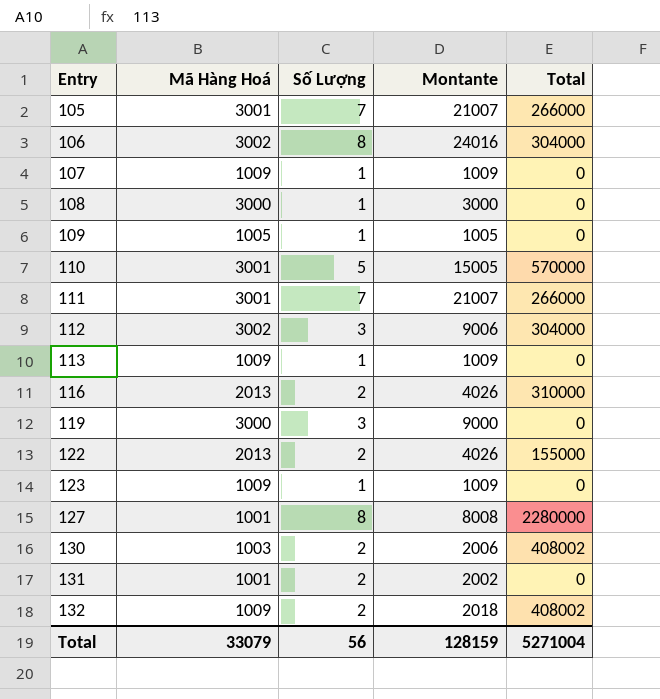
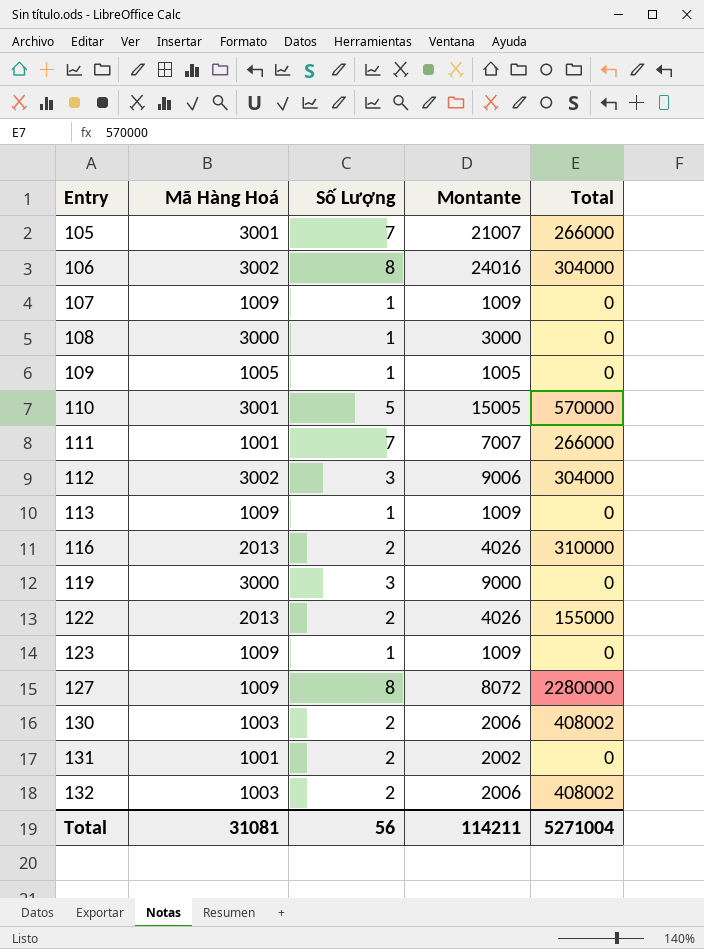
111 | Mã Hàng Hoá: 3001 -> 1001
111 | Montante: 21007 -> 7007
127 | Mã Hàng Hoá: 1001 -> 1009
127 | Montante: 8008 -> 8072
132 | Mã Hàng Hoá: 1009 -> 1003
132 | Montante: 2018 -> 2006
Total | Mã Hàng Hoá: 33079 -> 31081
Total | Montante: 128159 -> 114211

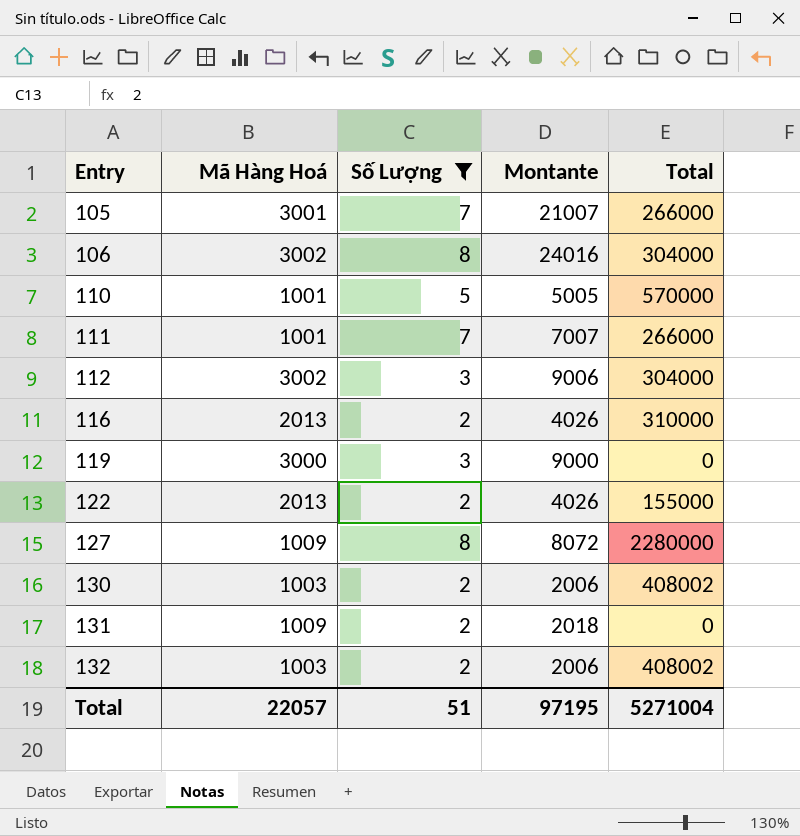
filter: none -> Số Lượng != 1
110 | Mã Hàng Hoá: 3001 -> 1001
110 | Montante: 15005 -> 5005
131 | Mã Hàng Hoá: 1001 -> 1009
131 | Montante: 2002 -> 2018
Total | Mã Hàng Hoá: 31081 -> 22057
Total | Số Lượng: 56 -> 51
Total | Montante: 114211 -> 97195

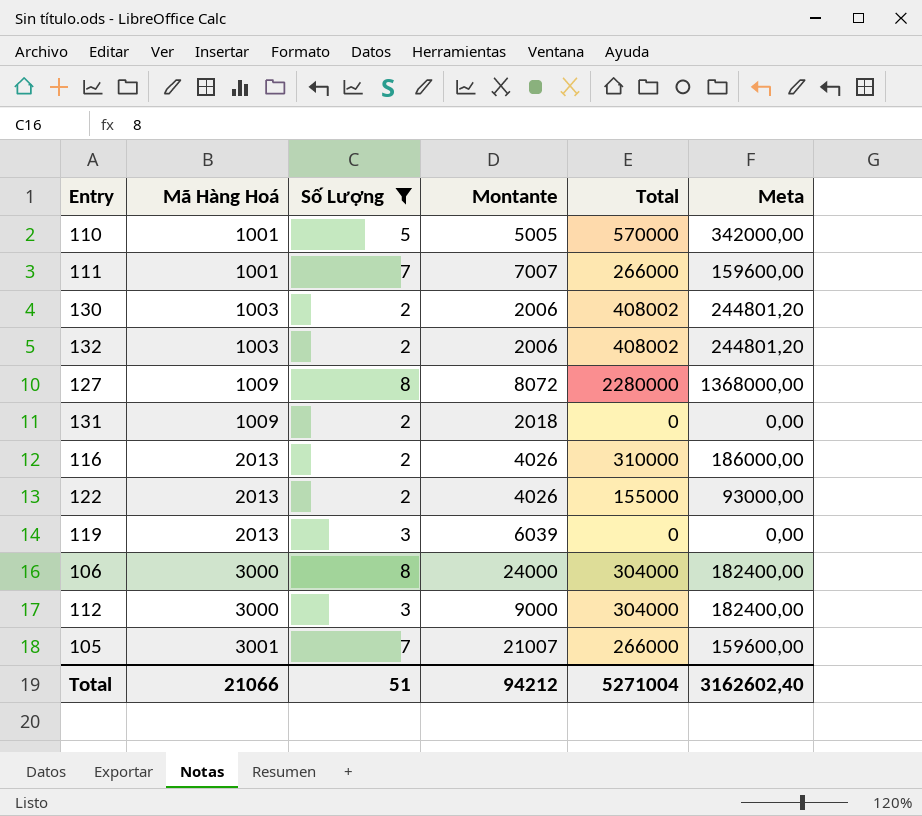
row order: Entry ascending -> Mã Hàng Hoá ascending
column Meta | formula: none -> [Total] * 0,6
119 | Mã Hàng Hoá: 3000 -> 2013
119 | Montante: 9000 -> 6039
106 | Mã Hàng Hoá: 3002 -> 3000
106 | Montante: 24016 -> 24000
112 | Mã Hàng Hoá: 3002 -> 3000
112 | Montante: 9006 -> 9000
Total | Mã Hàng Hoá: 22057 -> 21066
Total | Montante: 97195 -> 94212

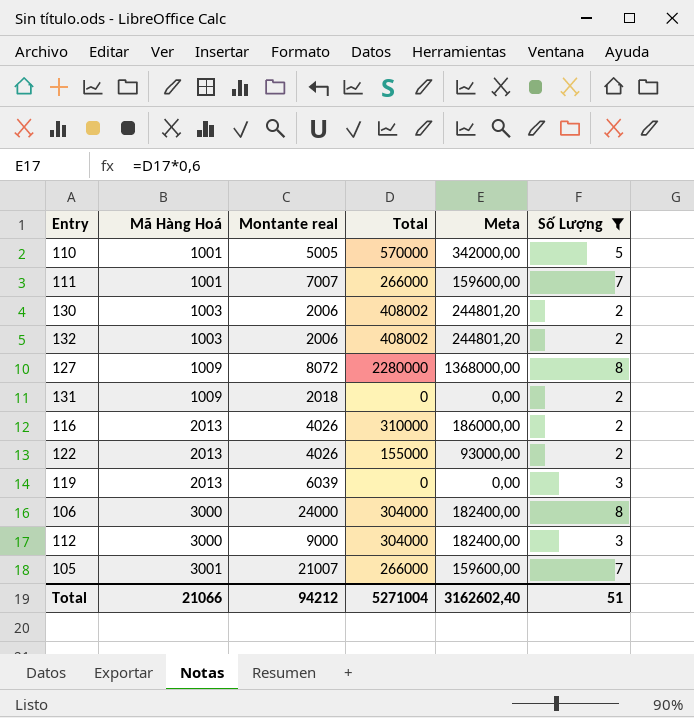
column name: Montante -> Montante real
column Số Lượng | position: 3 -> 6

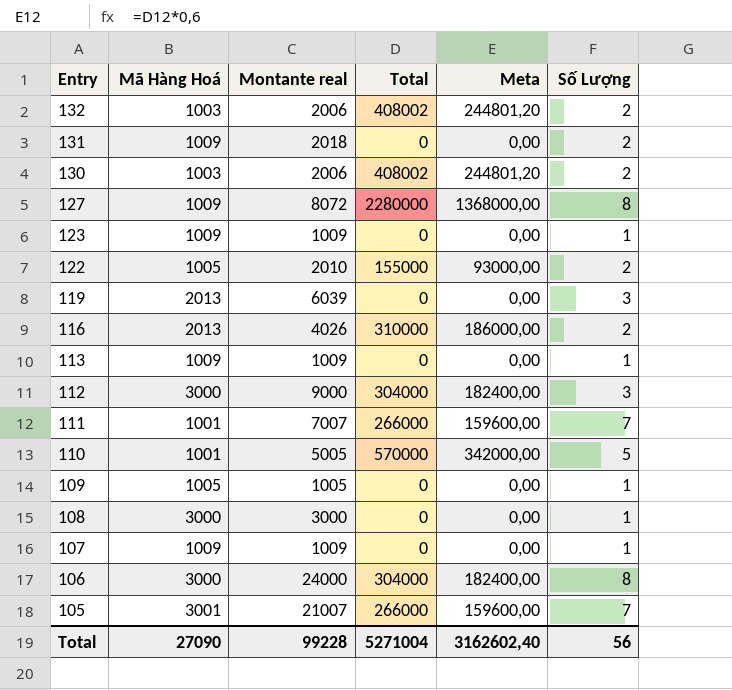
filter: Số Lượng != 1 -> none
row order: Mã Hàng Hoá ascending -> Entry descending
122 | Mã Hàng Hoá: 2013 -> 1005
122 | Montante real: 4026 -> 2010
Total | Mã Hàng Hoá: 21066 -> 27090
Total | Montante real: 94212 -> 99228
Total | Số Lượng: 51 -> 56

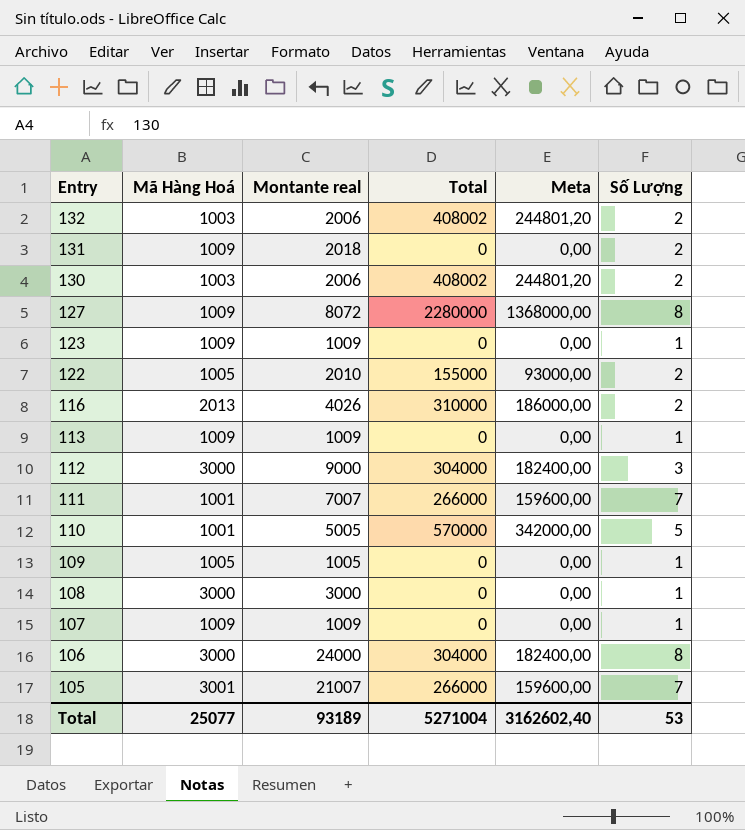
row 119: 2013 | 6039 | 0 | 0,00 | 3 -> none
Total | Mã Hàng Hoá: 27090 -> 25077
Total | Montante real: 99228 -> 93189
Total | Số Lượng: 56 -> 53

